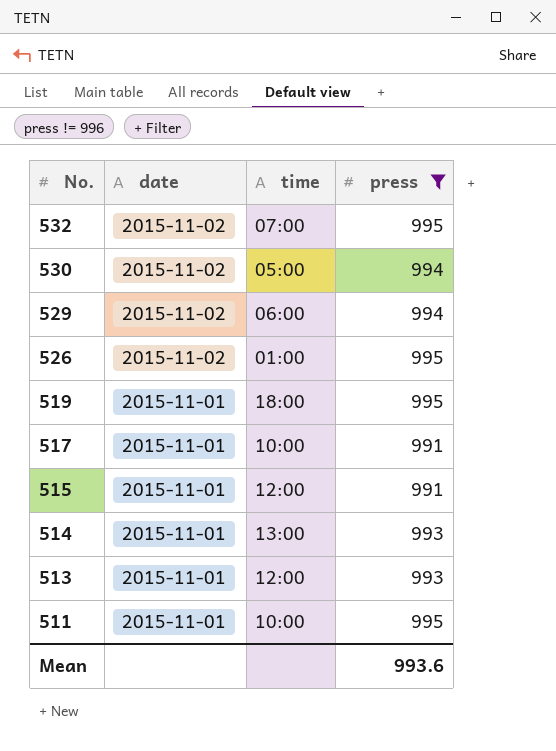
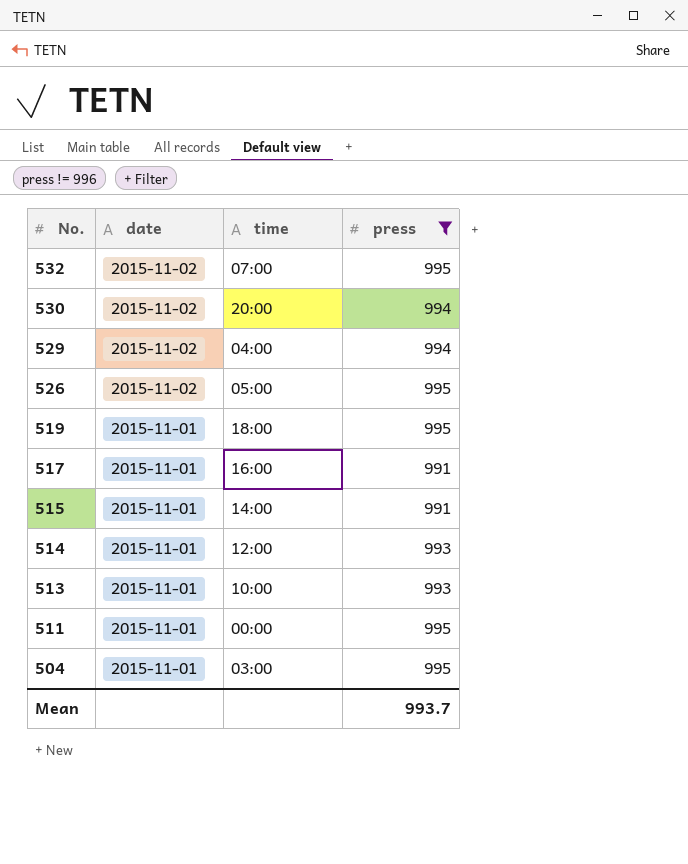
530 | time: 05:00 -> 20:00
529 | time: 06:00 -> 04:00
526 | time: 01:00 -> 05:00
517 | time: 10:00 -> 16:00
515 | time: 12:00 -> 14:00
514 | time: 13:00 -> 12:00
513 | time: 12:00 -> 10:00
511 | time: 10:00 -> 00:00
row 504: none -> 2015-11-01 | 03:00 | 995
Mean | press: 993.6 -> 993.7

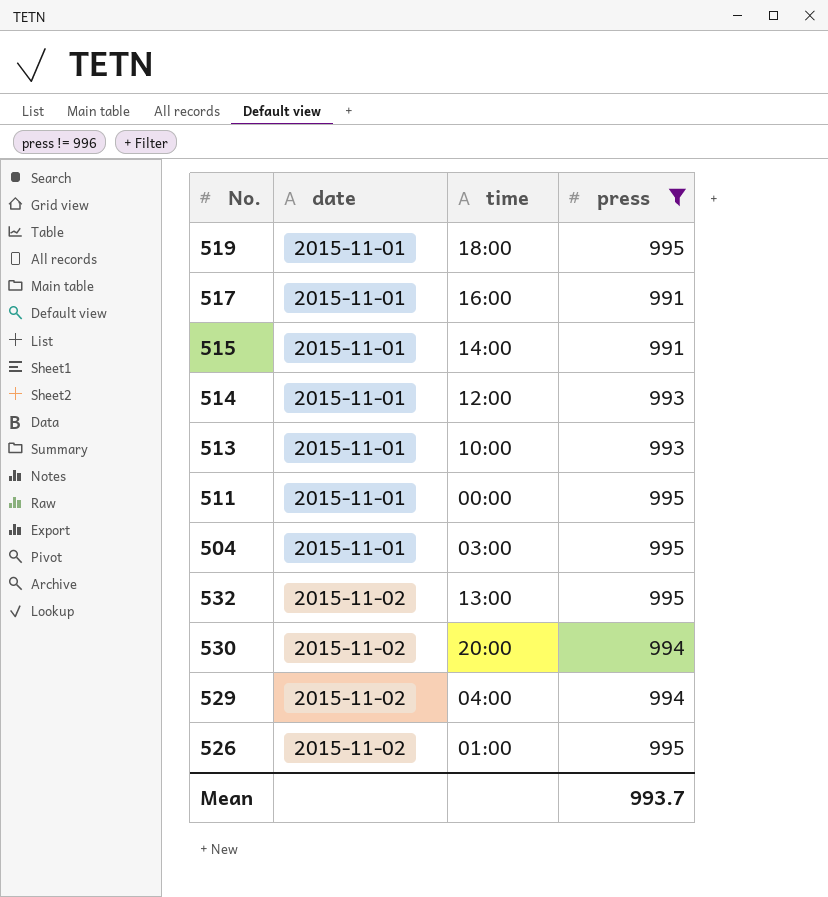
row order: No. descending -> date ascending
532 | time: 07:00 -> 13:00
526 | time: 05:00 -> 01:00

